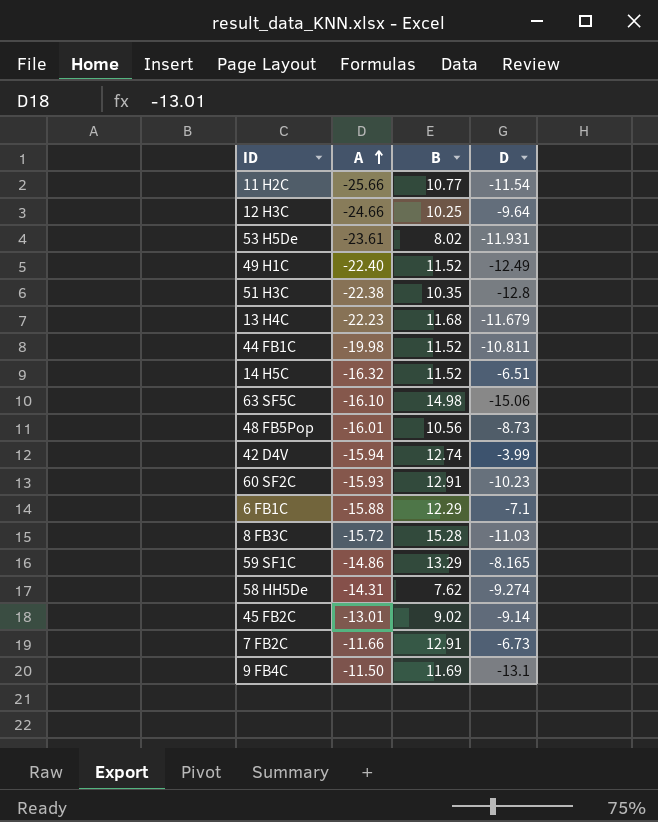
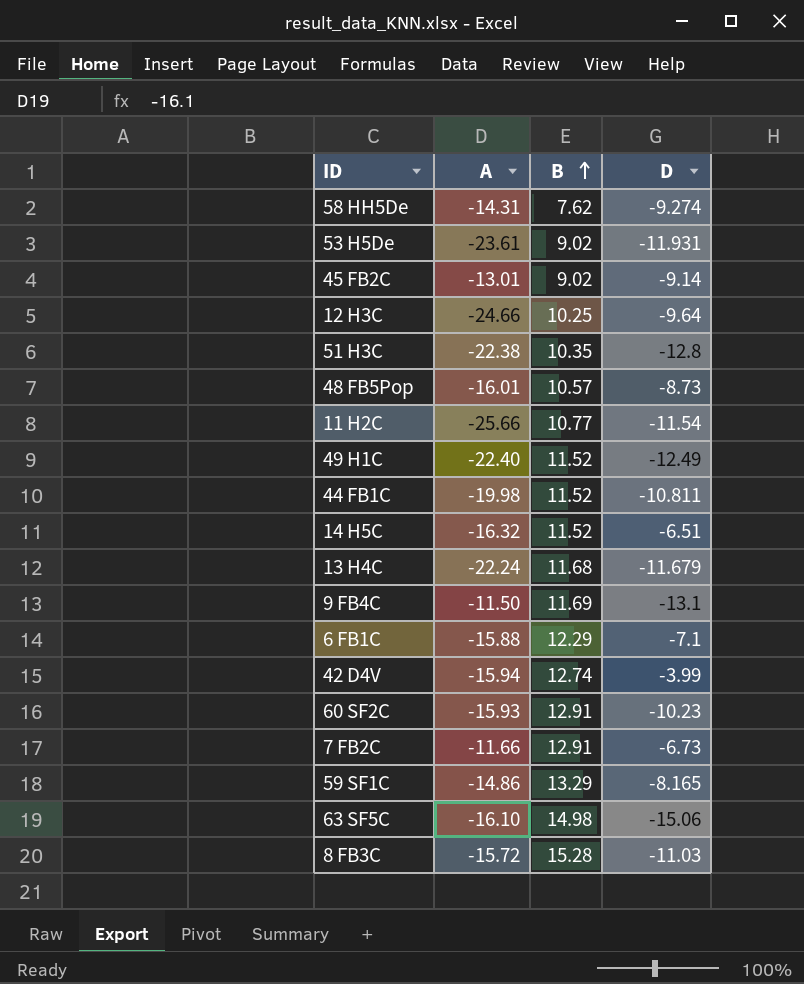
row order: A ascending -> B ascending
53 H5De | B: 8.02 -> 9.02
48 FB5Pop | B: 10.56 -> 10.57
13 H4C | A: -22.23 -> -22.24

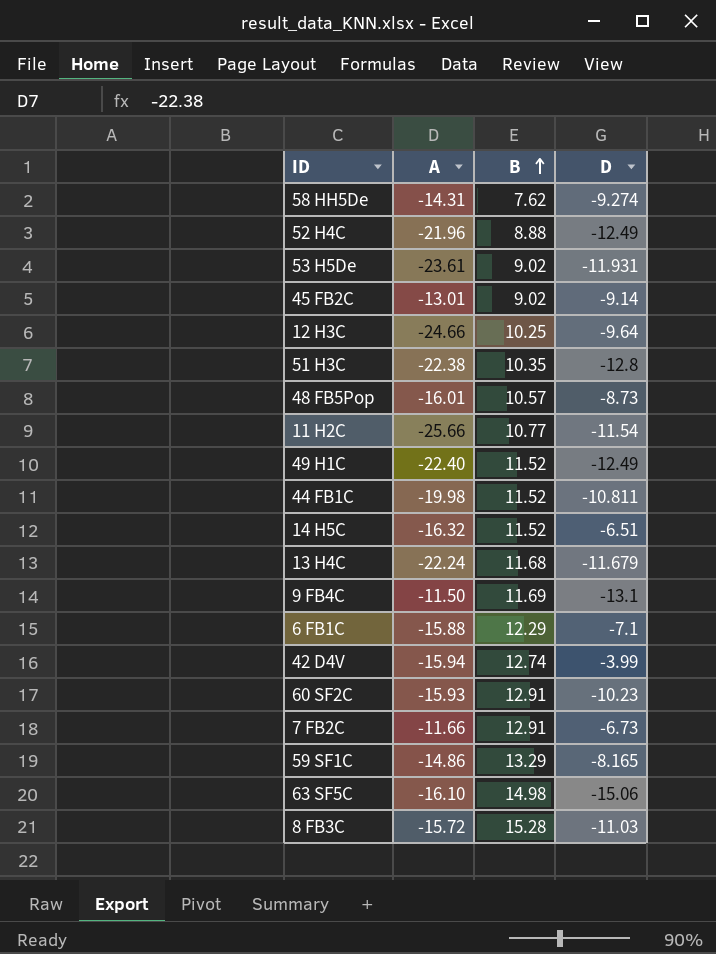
row 52 H4C: none -> -21.96 | 8.88 | -12.49

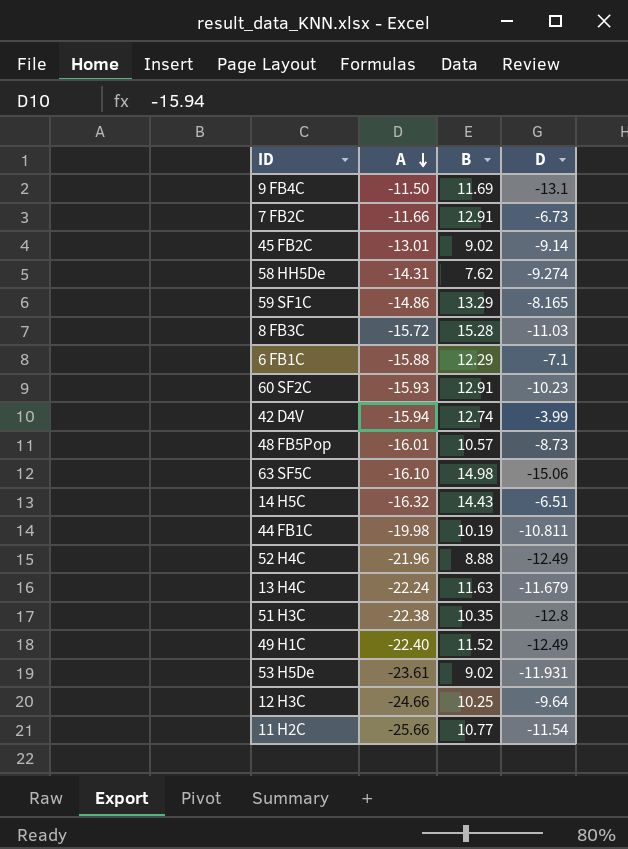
row order: B ascending -> A descending
14 H5C | B: 11.52 -> 14.43
44 FB1C | B: 11.52 -> 10.19
13 H4C | B: 11.68 -> 11.63

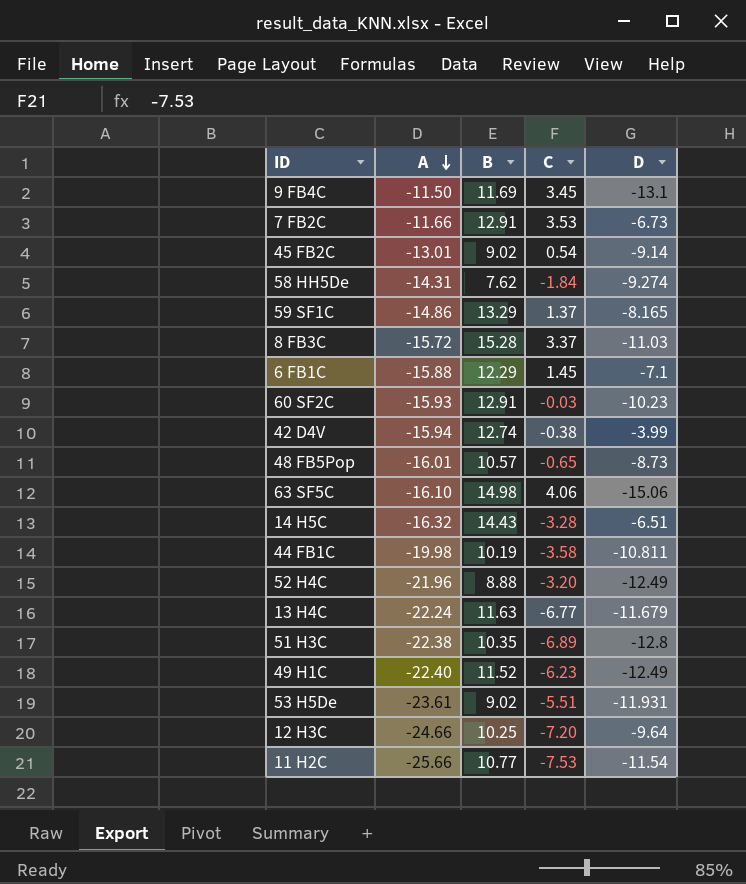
column C | position: none -> 4

